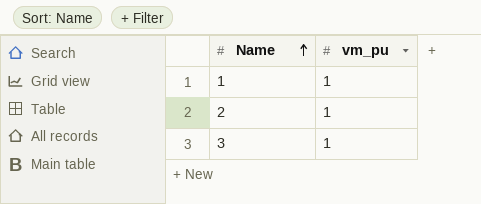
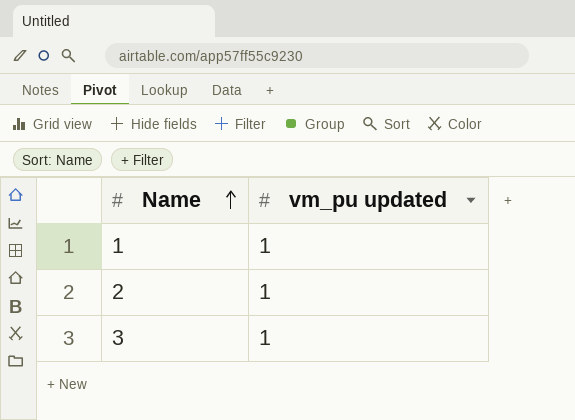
column name: vm_pu -> vm_pu updated

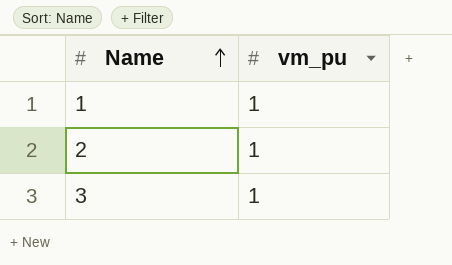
column name: vm_pu updated -> vm_pu

